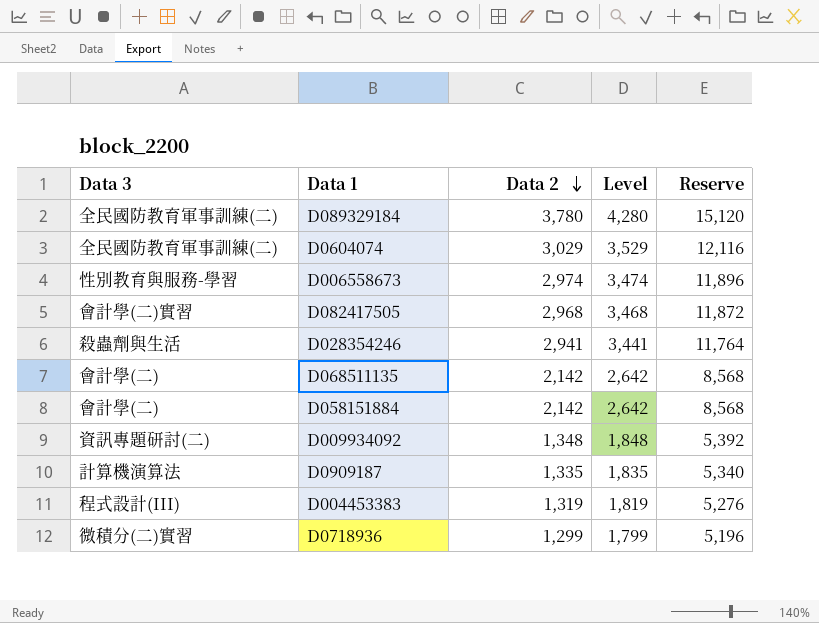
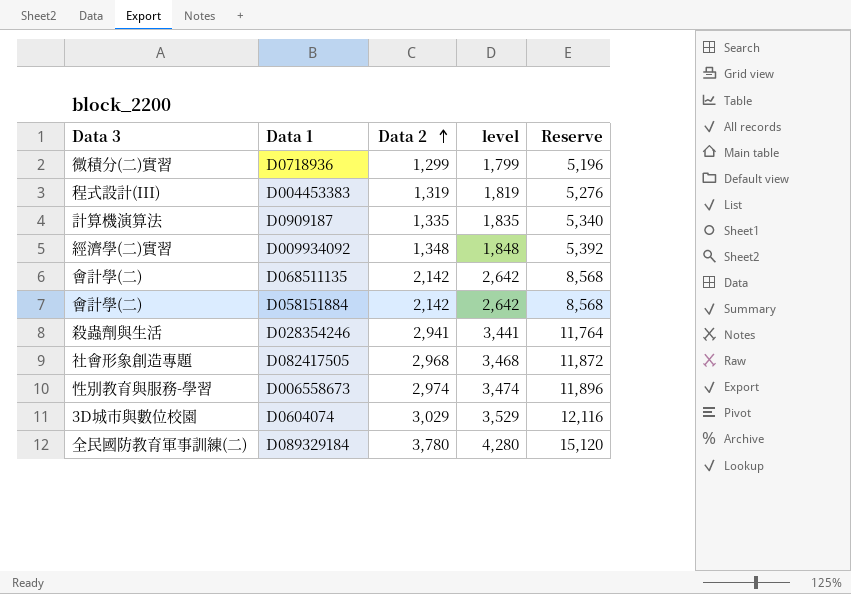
row order: Data 2 descending -> Data 2 ascending
column name: Level -> level
D009934092 | Data 3: 資訊專題研討(二) -> 經濟學(二)實習
D082417505 | Data 3: 會計學(二)實習 -> 社會形象創造專題
D0604074 | Data 3: 全民國防教育軍事訓練(二) -> 3D城市與數位校園

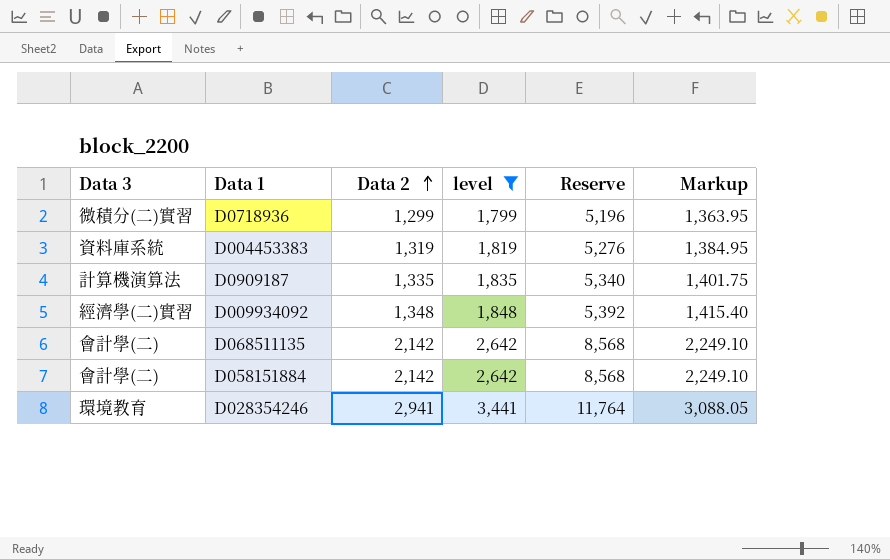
filter: none -> level <= 3,441
column Markup | formula: none -> [Data 2] * 1.05
D004453383 | Data 3: 程式設計(III) -> 資料庫系統
D028354246 | Data 3: 殺蟲劑與生活 -> 環境教育

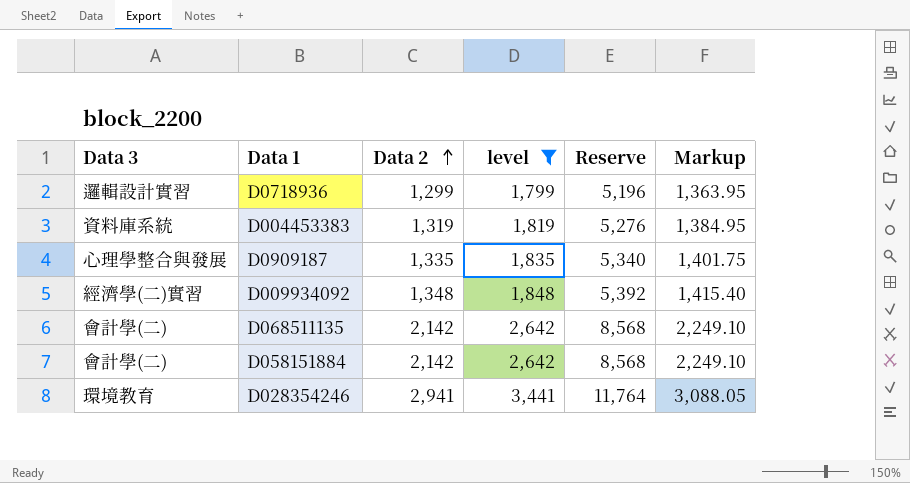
D0718936 | Data 3: 微積分(二)實習 -> 邏輯設計實習
D0909187 | Data 3: 計算機演算法 -> 心理學整合與發展

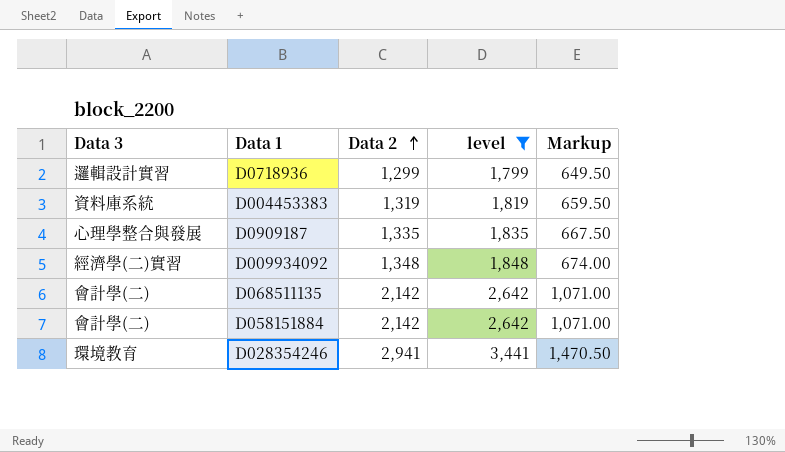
column Reserve | formula: [Data 2] * 4 -> none
column Markup | formula: [Data 2] * 1.05 -> [Data 2] * 0.5

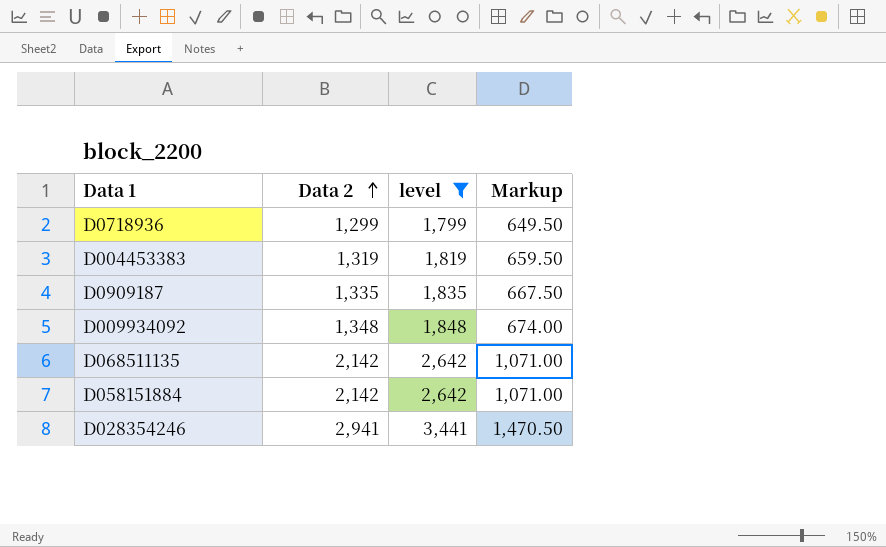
column Data 3 | position: 1 -> none

